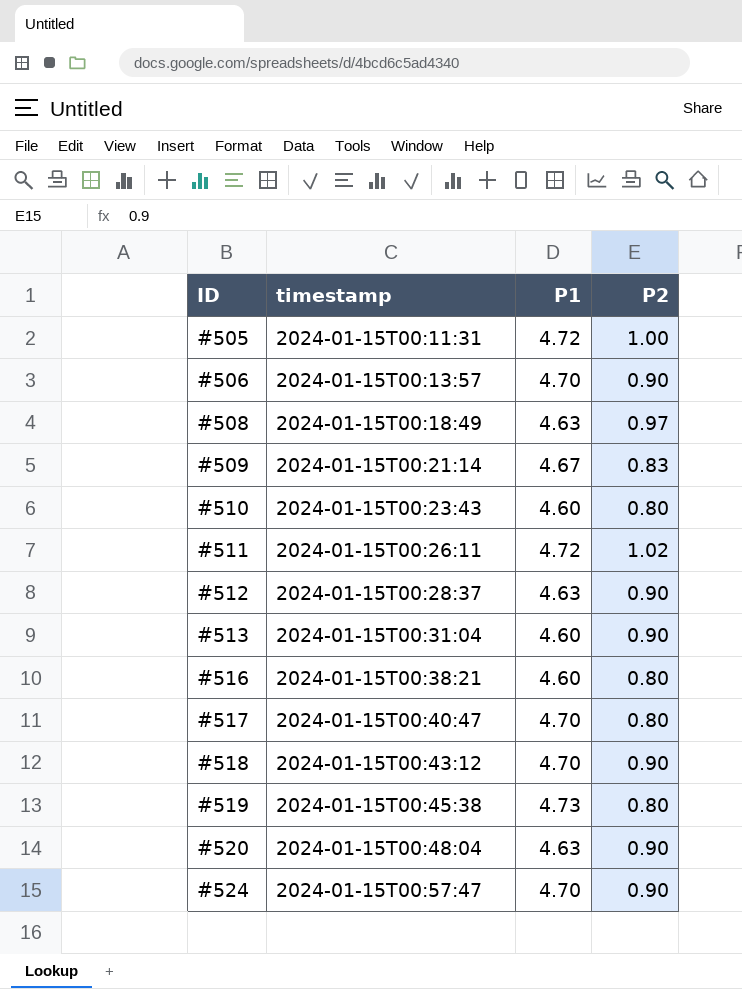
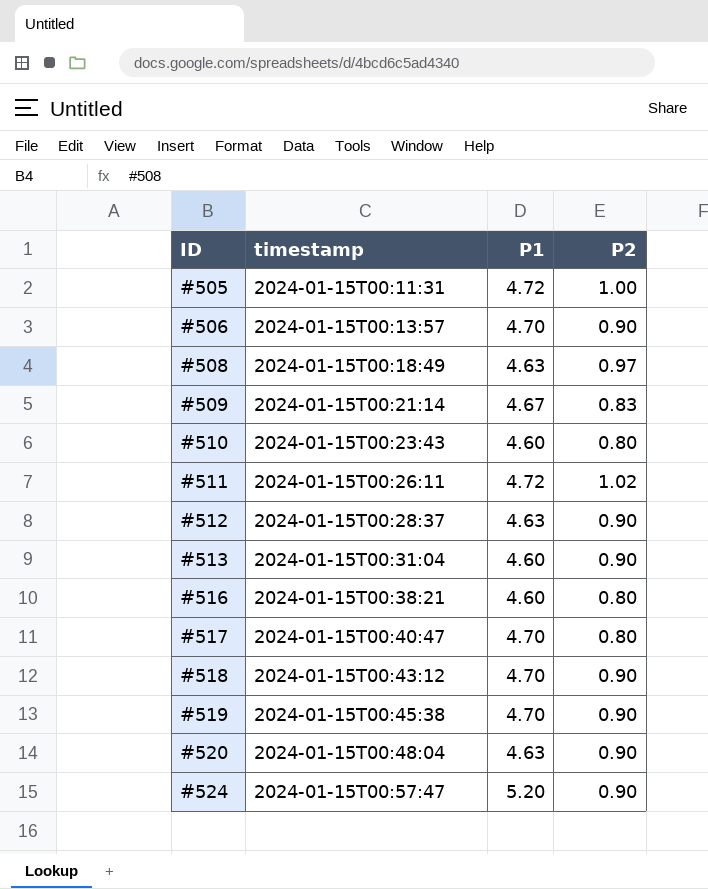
#519 | P1: 4.73 -> 4.70
#519 | P2: 0.80 -> 0.90
#524 | P1: 4.70 -> 5.20

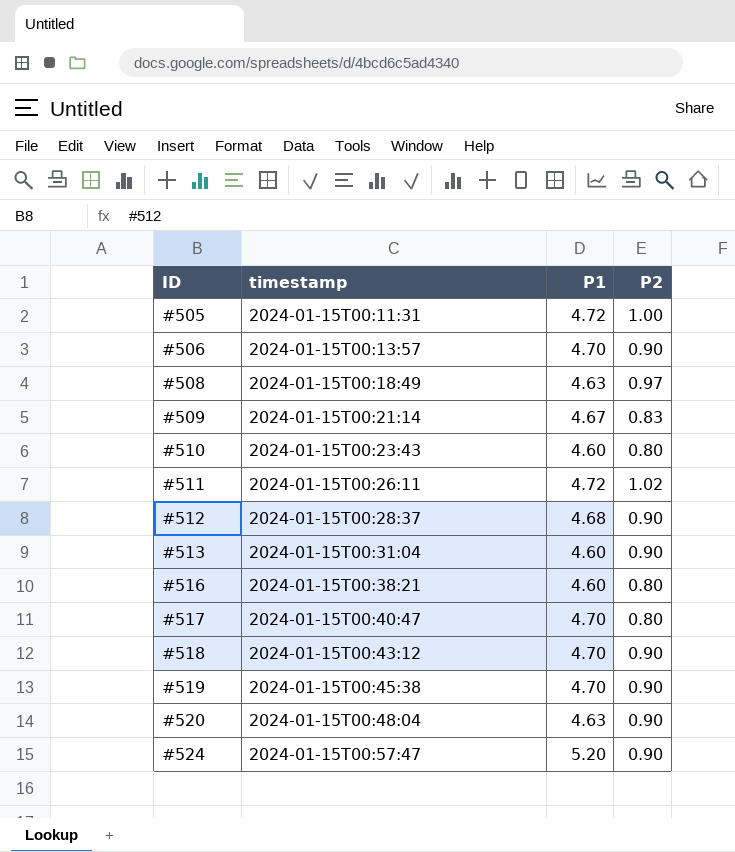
#512 | P1: 4.63 -> 4.68

